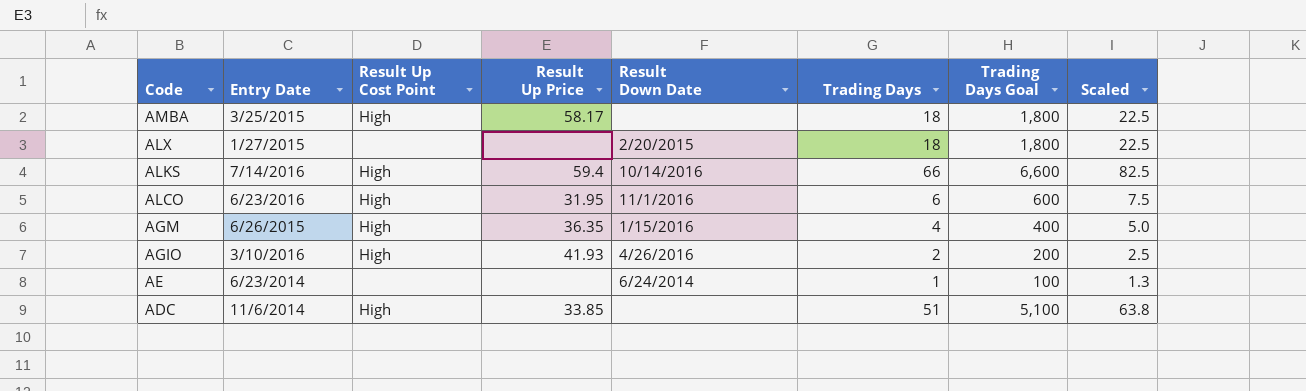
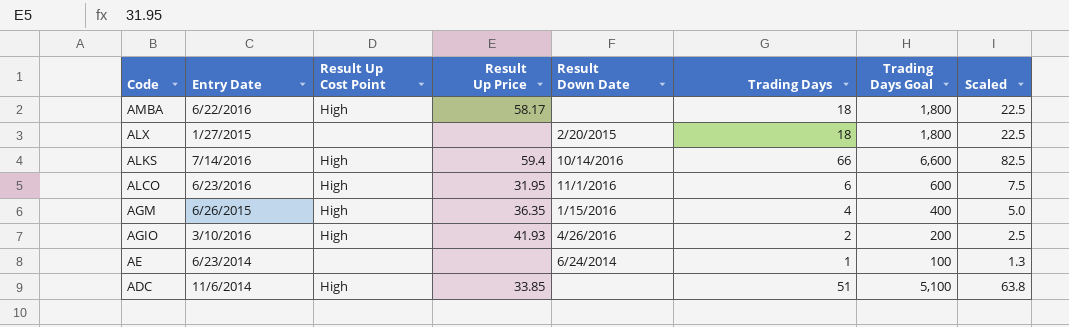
AMBA | Entry Date: 3/25/2015 -> 6/22/2016

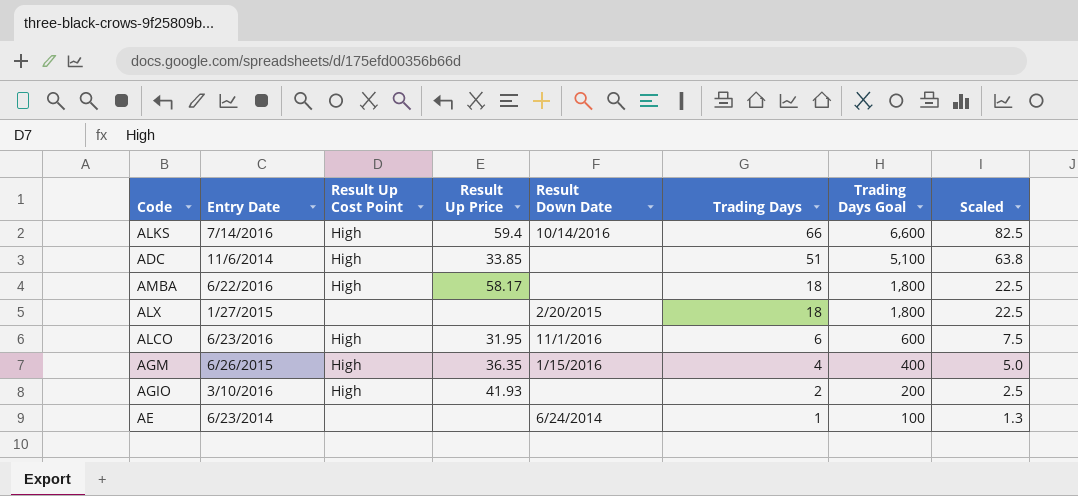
row order: Code descending -> Trading Days descending
AGIO | Result Down Date: 4/26/2016 -> none

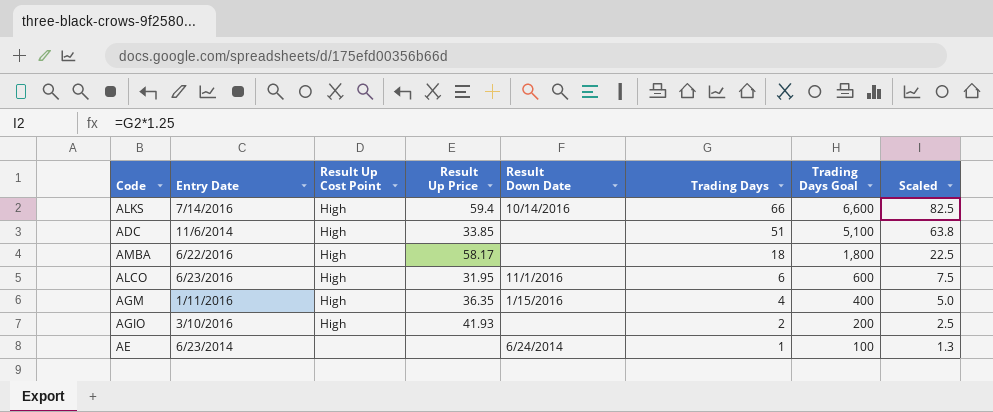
row ALX: 1/27/2015 | none | none | 2/20/2015 | 18 | 1,800 | 22.5 -> none
AGM | Entry Date: 6/26/2015 -> 1/11/2016

